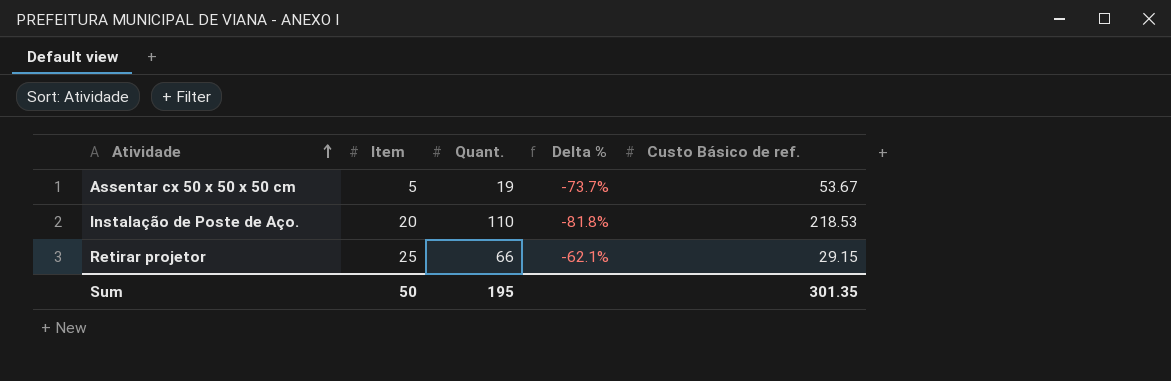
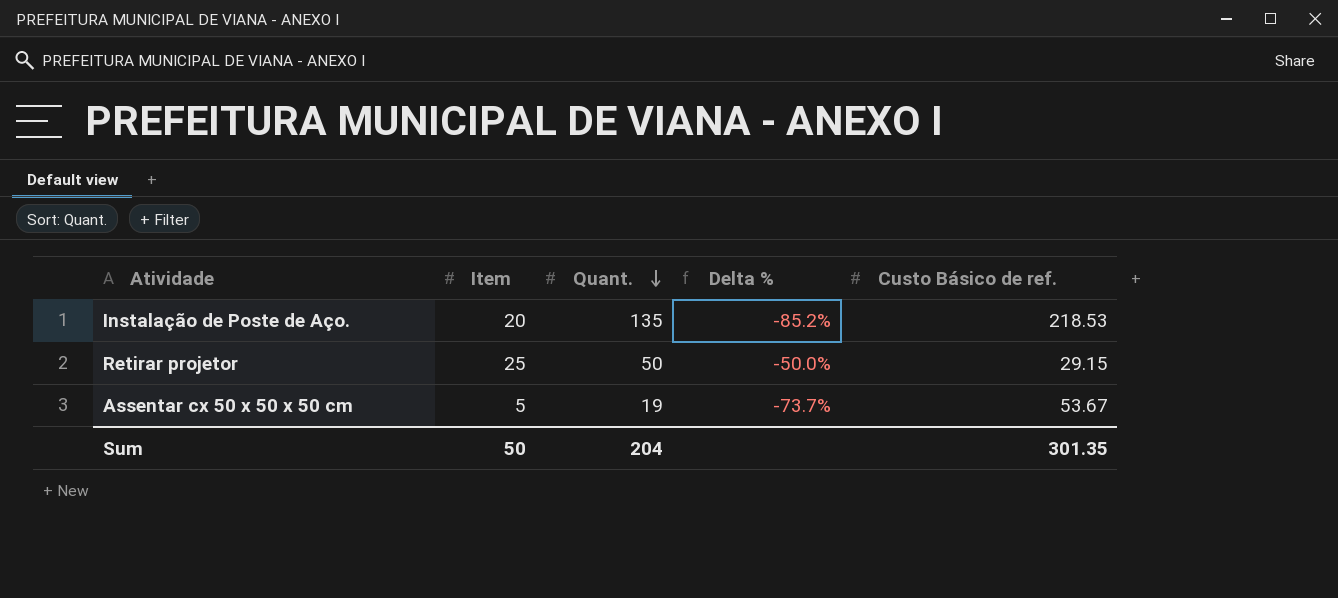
row order: Atividade ascending -> Quant. descending
Instalação de Poste de Aço. | Quant.: 110 -> 135
Instalação de Poste de Aço. | Delta %: -81.8% -> -85.2%
Retirar projetor | Quant.: 66 -> 50
Retirar projetor | Delta %: -62.1% -> -50.0%
Sum | Quant.: 195 -> 204

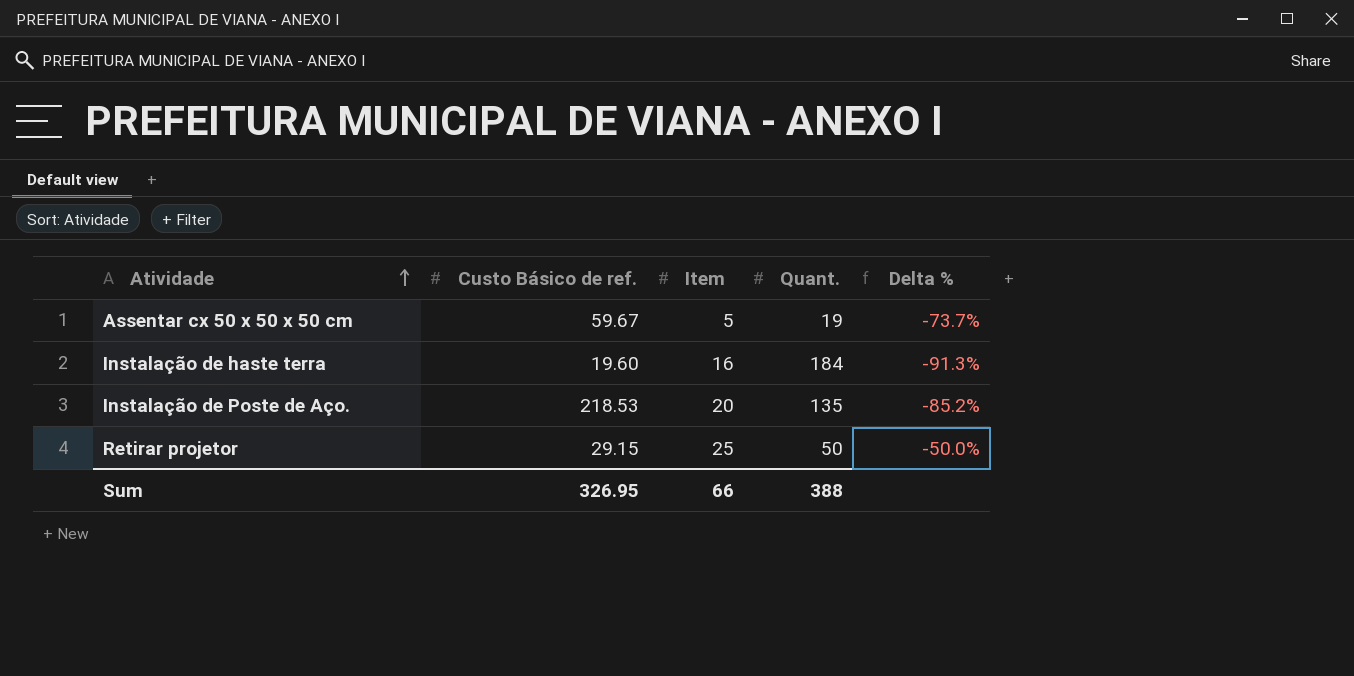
row order: Quant. descending -> Atividade ascending
column Custo Básico de ref. | position: 5 -> 2
Assentar cx 50 x 50 x 50 cm | Custo Básico de ref.: 53.67 -> 59.67
row Instalação de haste terra: none -> 19.60 | 16 | 184 | -91.3%
Sum | Custo Básico de ref.: 301.35 -> 326.95
Sum | Item: 50 -> 66
Sum | Quant.: 204 -> 388

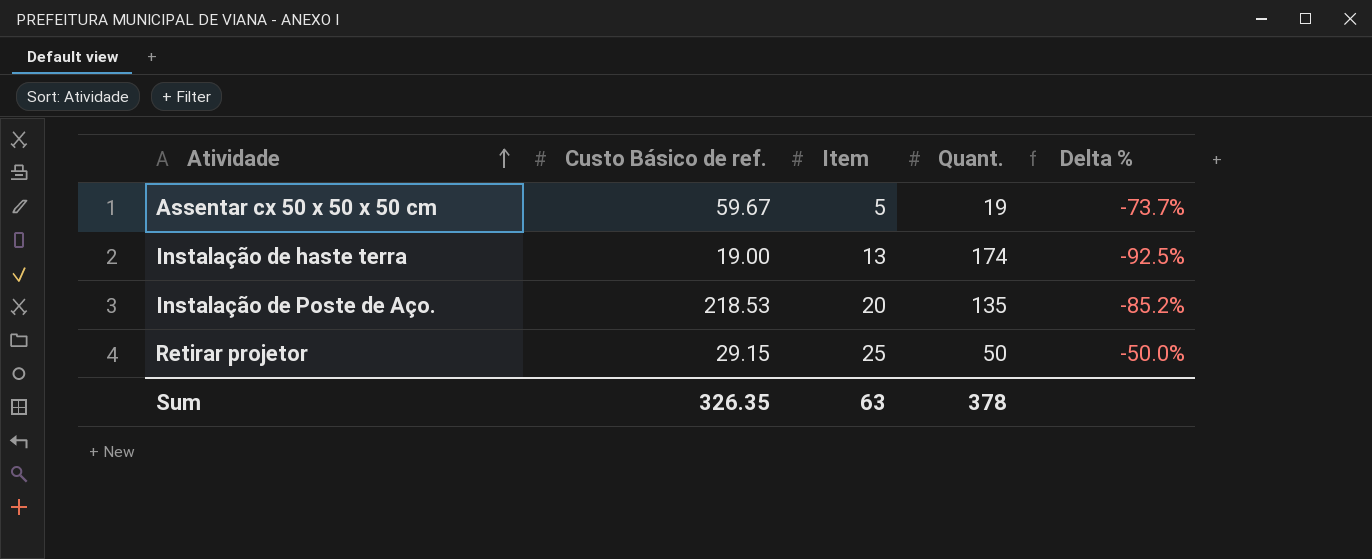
Instalação de haste terra | Custo Básico de ref.: 19.60 -> 19.00
Instalação de haste terra | Item: 16 -> 13
Instalação de haste terra | Quant.: 184 -> 174
Instalação de haste terra | Delta %: -91.3% -> -92.5%
Sum | Custo Básico de ref.: 326.95 -> 326.35
Sum | Item: 66 -> 63
Sum | Quant.: 388 -> 378

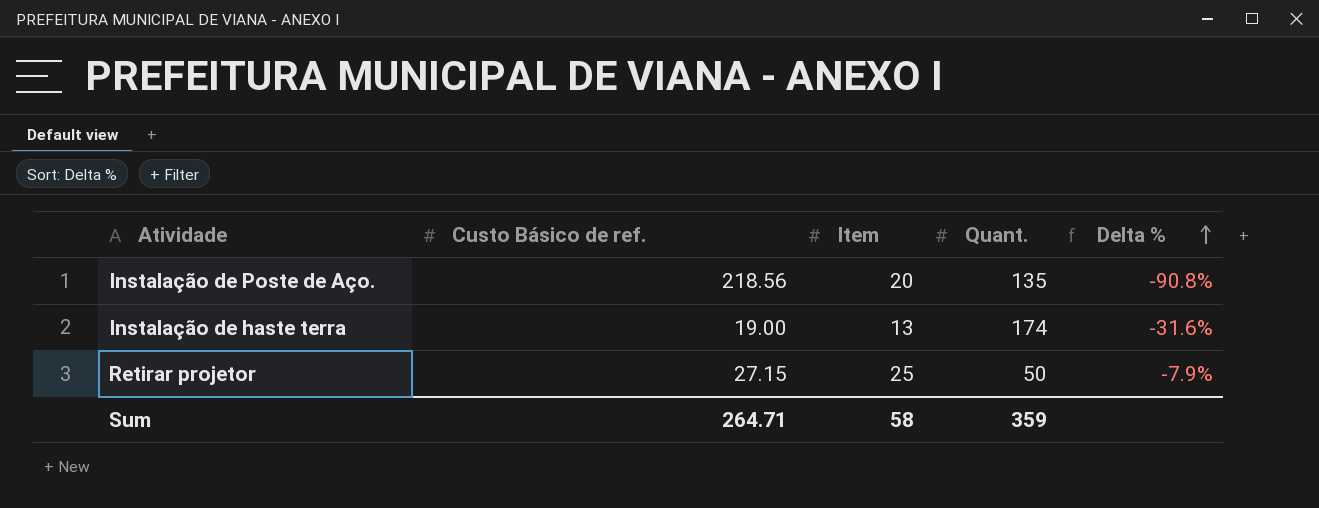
row order: Atividade ascending -> Delta % ascending
column Delta % | formula: ([Item] - [Quant.]) / [Quant.] -> ([Item] - [Custo Básico de ref.]) / [Custo Básico de ref.]
row Assentar cx 50 x 50 x 50 cm: 59.67 | 5 | 19 | -73.7% -> none
Instalação de Poste de Aço. | Custo Básico de ref.: 218.53 -> 218.56
Retirar projetor | Custo Básico de ref.: 29.15 -> 27.15
Sum | Custo Básico de ref.: 326.35 -> 264.71
Sum | Item: 63 -> 58
Sum | Quant.: 378 -> 359

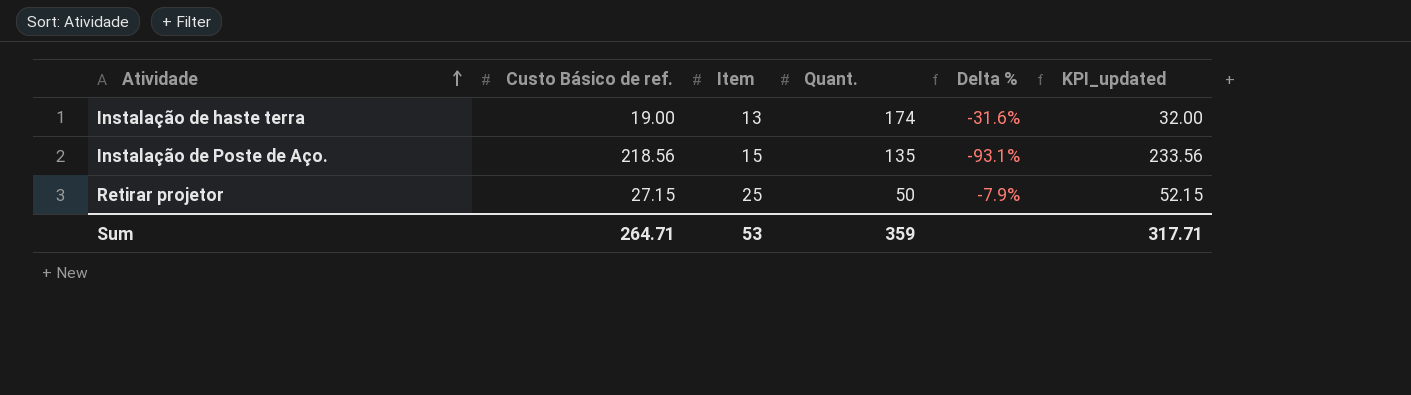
row order: Delta % ascending -> Atividade ascending
column KPI_updated | formula: none -> [Custo Básico de ref.] + [Item]
Instalação de Poste de Aço. | Item: 20 -> 15
Instalação de Poste de Aço. | Delta %: -90.8% -> -93.1%
Sum | Item: 58 -> 53

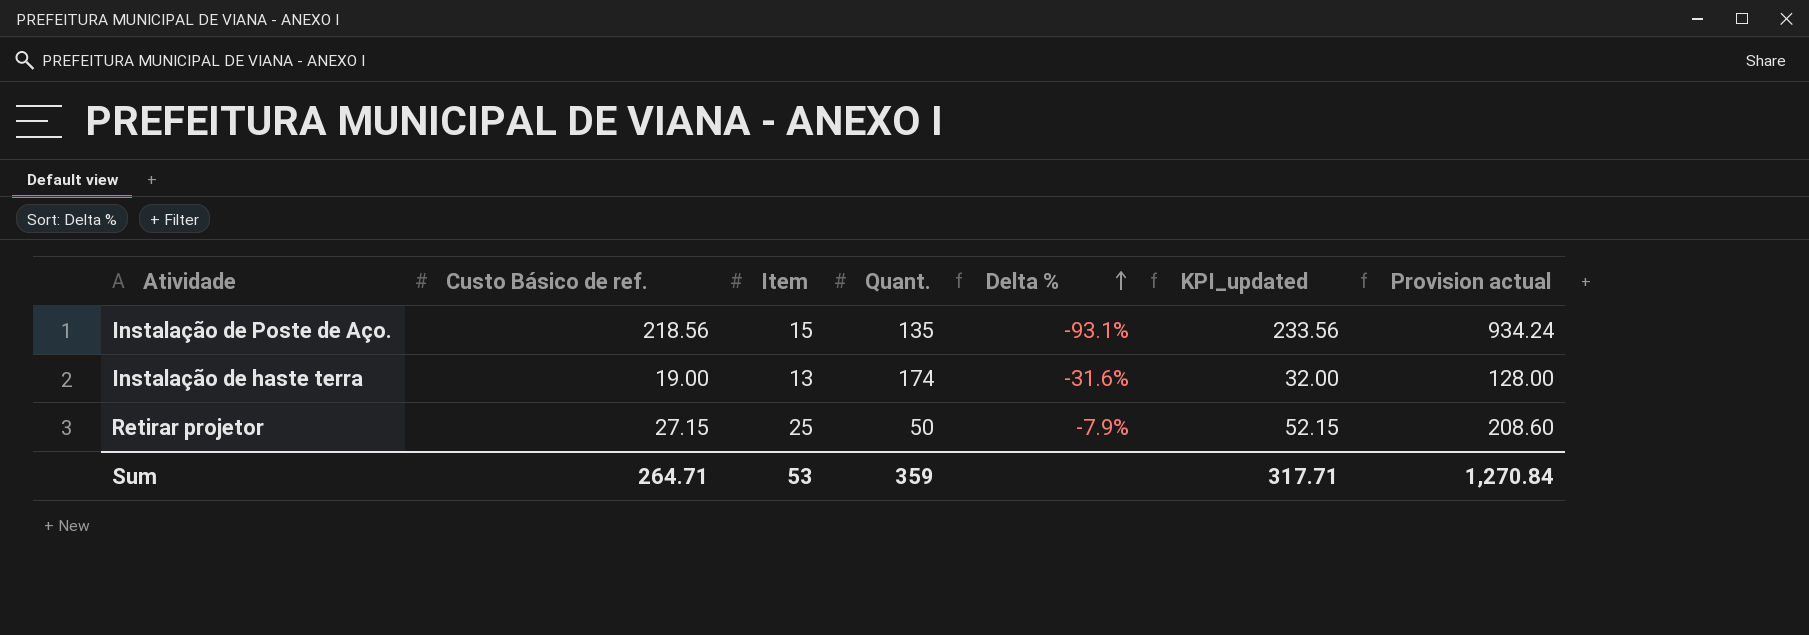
row order: Atividade ascending -> Delta % ascending
column Provision actual | formula: none -> [KPI_updated] * 4

